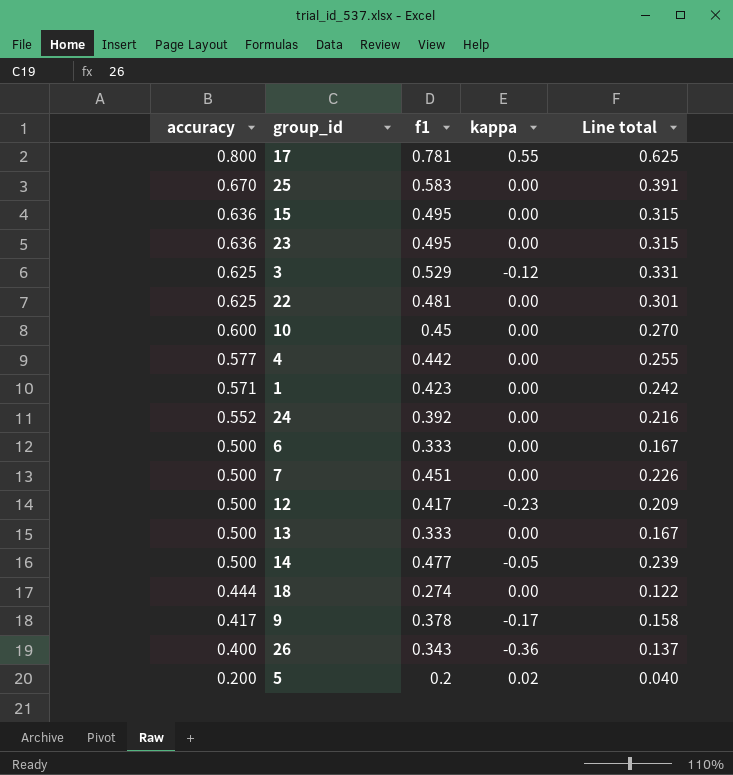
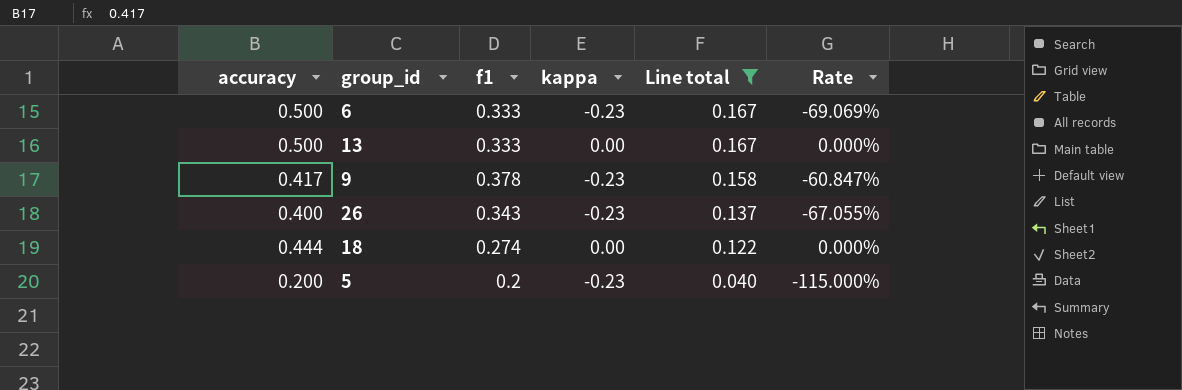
filter: none -> Line total <= 0.167
row order: accuracy descending -> Line total descending
column Rate | formula: none -> [kappa] / [f1]
6 | kappa: 0.00 -> -0.23
9 | kappa: -0.17 -> -0.23
26 | kappa: -0.36 -> -0.23
5 | kappa: 0.02 -> -0.23

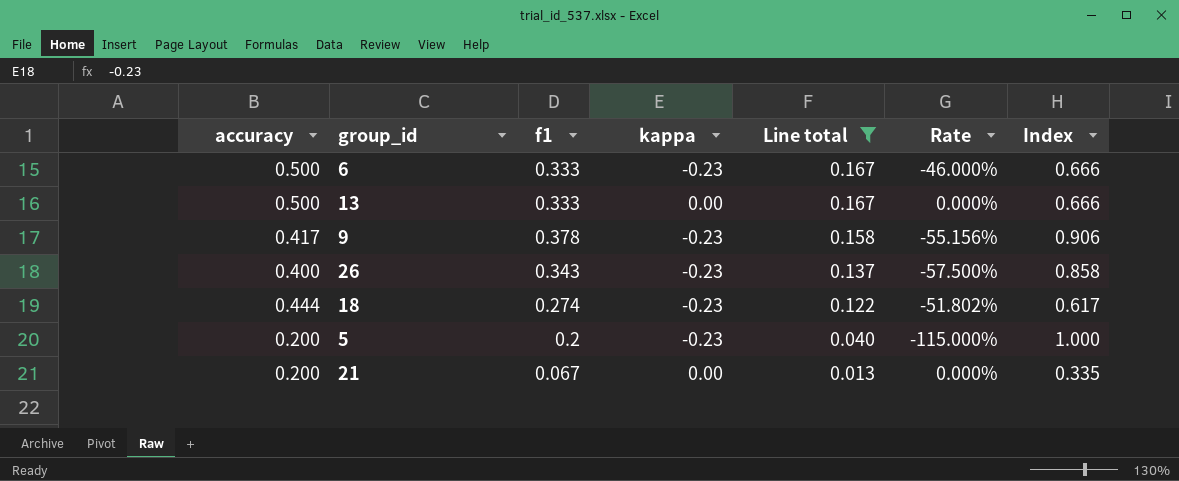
column Rate | formula: [kappa] / [f1] -> [kappa] / [accuracy]
column Index | formula: none -> [f1] / [accuracy]
18 | kappa: 0.00 -> -0.23
row 21: none -> 0.200 | 0.067 | 0.00 | 0.013 | 0.000% | 0.335

